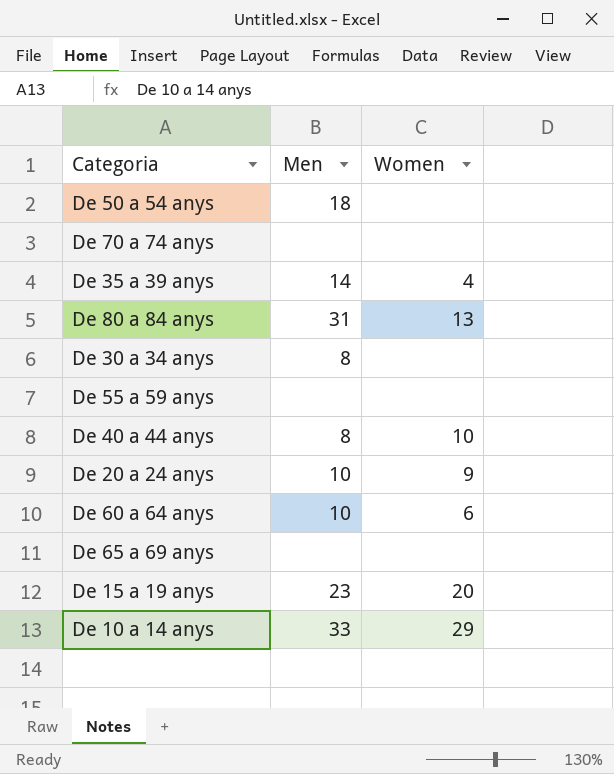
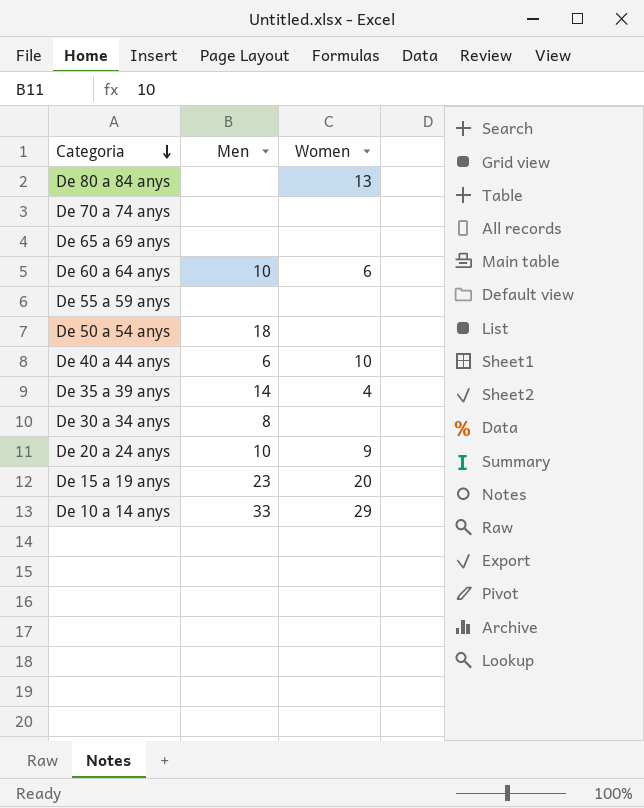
row order: none -> Categoria descending
De 80 a 84 anys | Men: 31 -> none
De 40 a 44 anys | Men: 8 -> 6

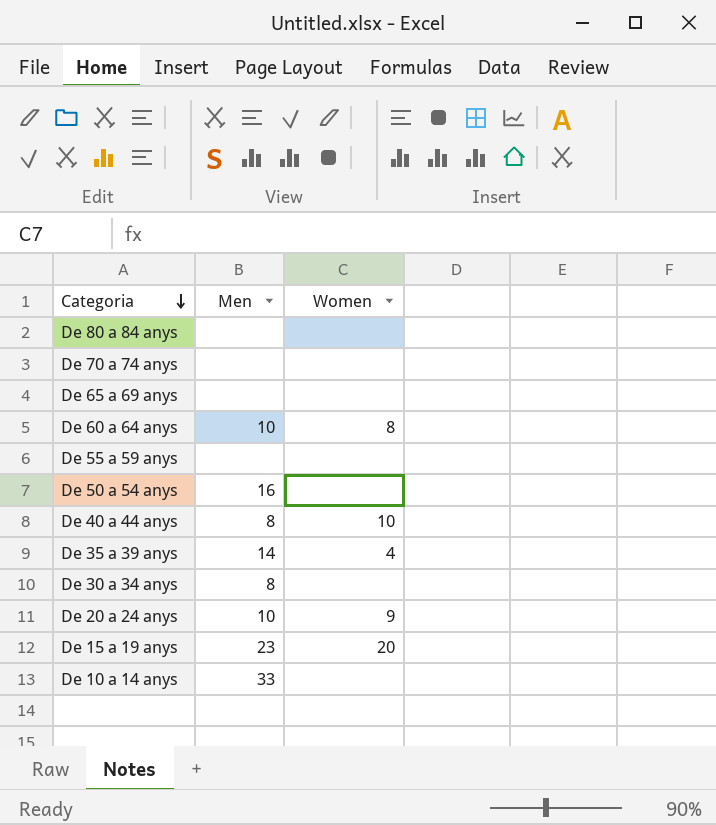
De 80 a 84 anys | Women: 13 -> none
De 60 a 64 anys | Women: 6 -> 8
De 50 a 54 anys | Men: 18 -> 16
De 40 a 44 anys | Men: 6 -> 8
De 10 a 14 anys | Women: 29 -> none

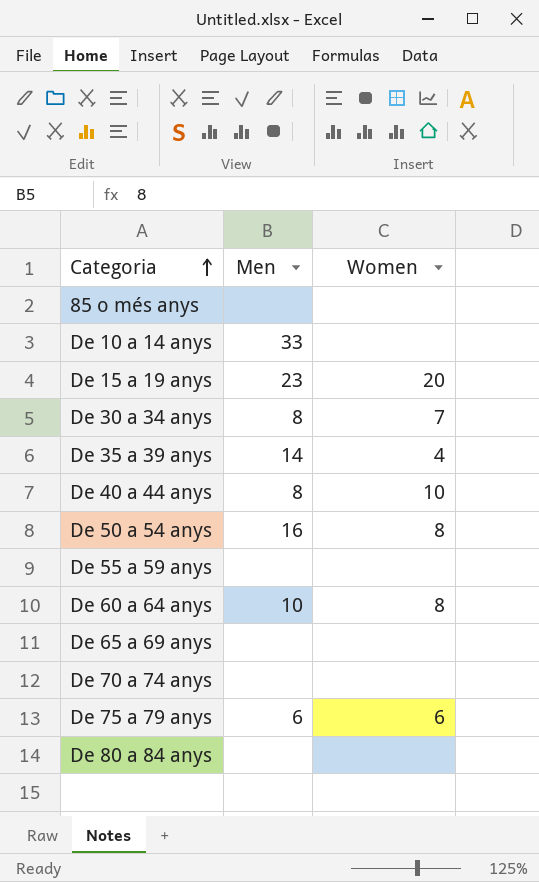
row order: Categoria descending -> Categoria ascending
row De 20 a 24 anys: 10 | 9 -> none
row 85 o més anys: none -> none | none
De 30 a 34 anys | Women: none -> 7
De 50 a 54 anys | Women: none -> 8
row De 75 a 79 anys: none -> 6 | 6

